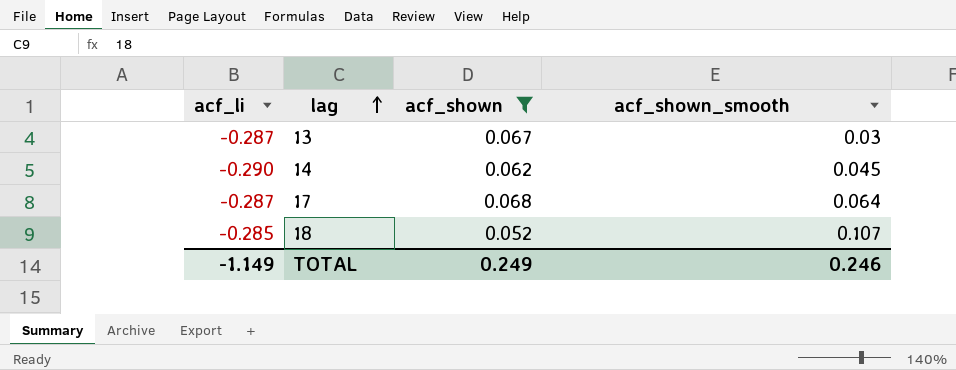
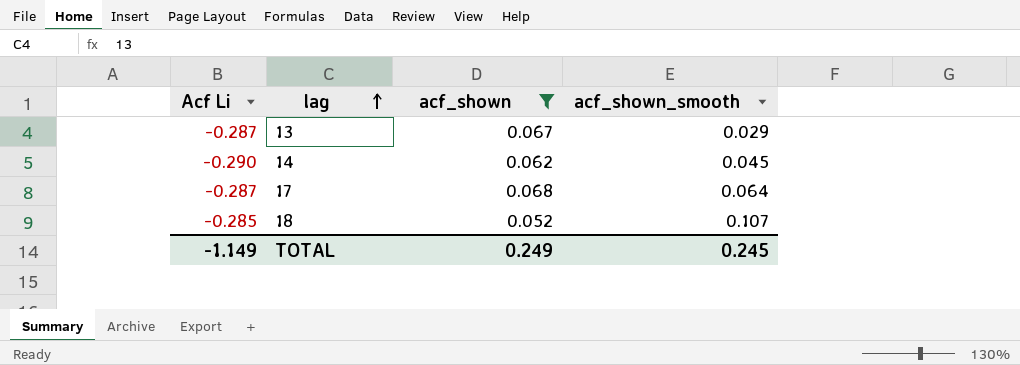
column name: acf_li -> Acf Li
13 | acf_shown_smooth: 0.03 -> 0.029
TOTAL | acf_shown_smooth: 0.246 -> 0.245

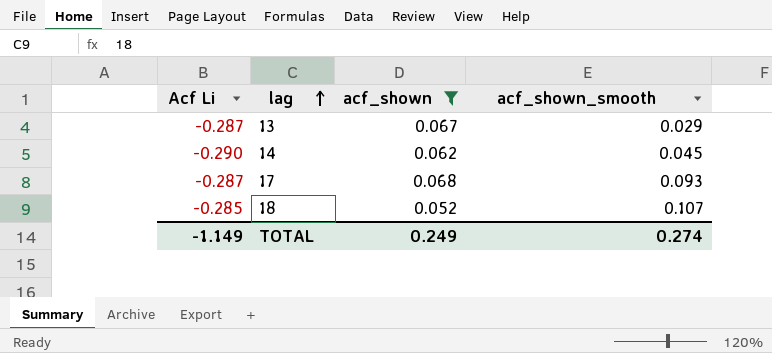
17 | acf_shown_smooth: 0.064 -> 0.093
TOTAL | acf_shown_smooth: 0.245 -> 0.274

